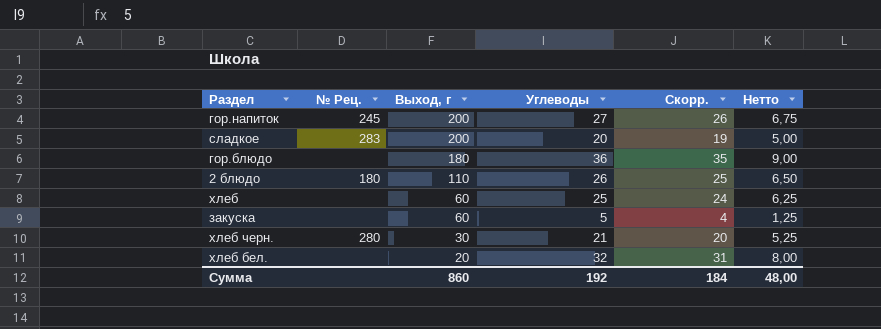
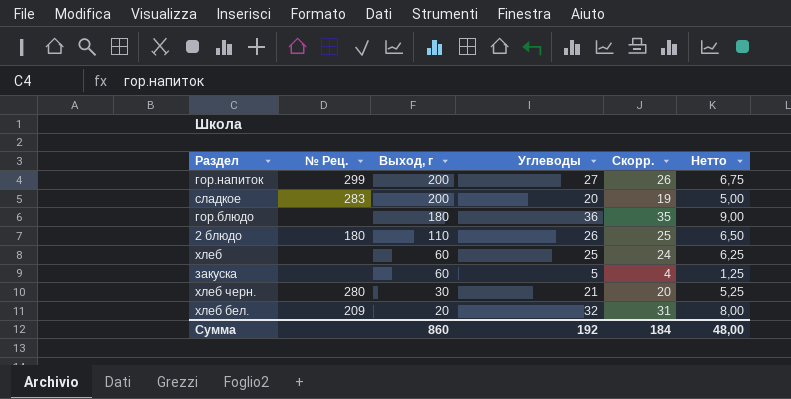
гор.напиток | № Рец.: 245 -> 299
хлеб бел. | № Рец.: none -> 209

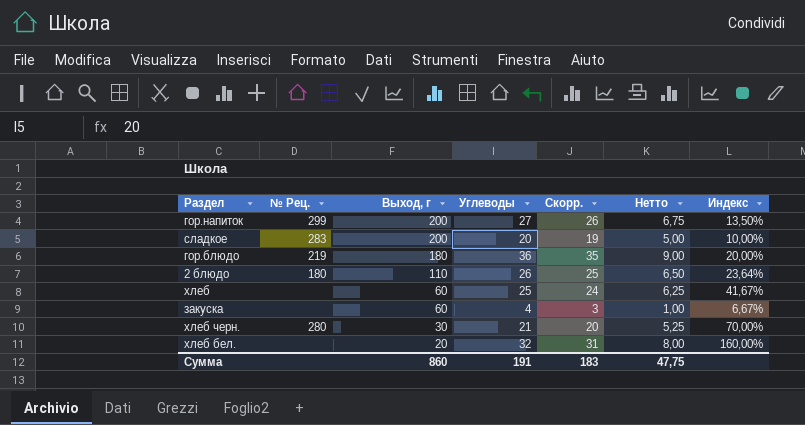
column Индекс | formula: none -> [Углеводы] / [Выход, г]
гор.блюдо | № Рец.: none -> 219
закуска | Углеводы: 5 -> 4
закуска | Скорр.: 4 -> 3
закуска | Нетто: 1,25 -> 1,00
хлеб бел. | № Рец.: 209 -> none
Сумма | Углеводы: 192 -> 191
Сумма | Скорр.: 184 -> 183
Сумма | Нетто: 48,00 -> 47,75

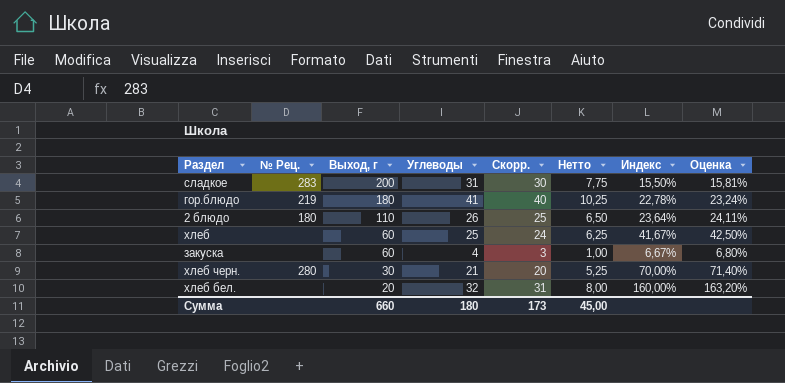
column Оценка | formula: none -> [Индекс] * 1,02
row гор.напиток: 299 | 200 | 27 | 26 | 6,75 | 13,50% -> none
сладкое | Углеводы: 20 -> 31
сладкое | Скорр.: 19 -> 30
сладкое | Нетто: 5,00 -> 7,75
сладкое | Индекс: 10,00% -> 15,50%
гор.блюдо | Углеводы: 36 -> 41
гор.блюдо | Скорр.: 35 -> 40
гор.блюдо | Нетто: 9,00 -> 10,25
гор.блюдо | Индекс: 20,00% -> 22,78%
Сумма | Выход, г: 860 -> 660
Сумма | Углеводы: 191 -> 180
Сумма | Скорр.: 183 -> 173
Сумма | Нетто: 47,75 -> 45,00

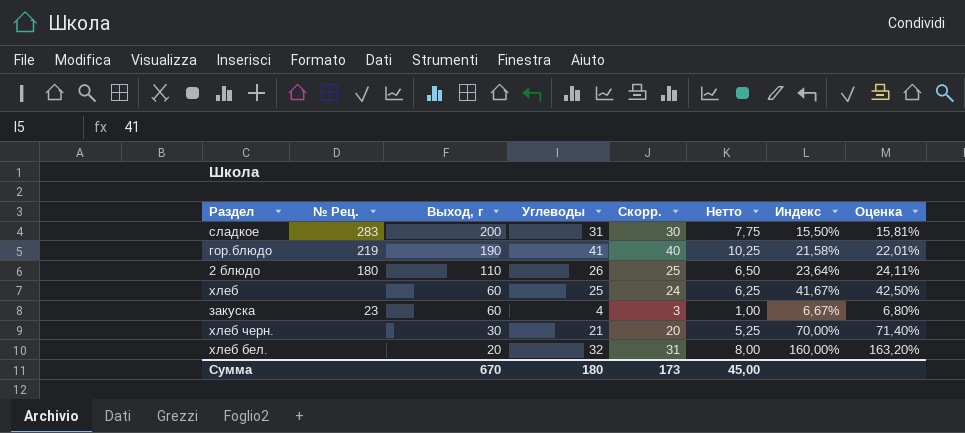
гор.блюдо | Выход, г: 180 -> 190
гор.блюдо | Индекс: 22,78% -> 21,58%
гор.блюдо | Оценка: 23,24% -> 22,01%
закуска | № Рец.: none -> 23
хлеб черн. | № Рец.: 280 -> none
Сумма | Выход, г: 660 -> 670

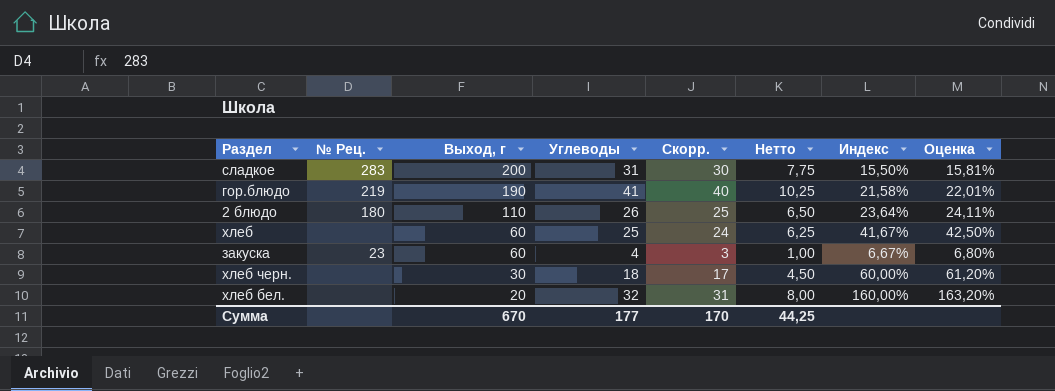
хлеб черн. | Углеводы: 21 -> 18
хлеб черн. | Скорр.: 20 -> 17
хлеб черн. | Нетто: 5,25 -> 4,50
хлеб черн. | Индекс: 70,00% -> 60,00%
хлеб черн. | Оценка: 71,40% -> 61,20%
Сумма | Углеводы: 180 -> 177
Сумма | Скорр.: 173 -> 170
Сумма | Нетто: 45,00 -> 44,25

